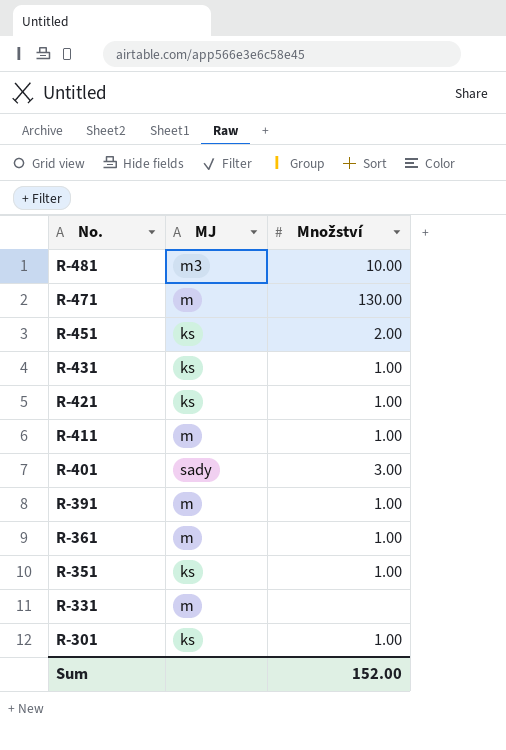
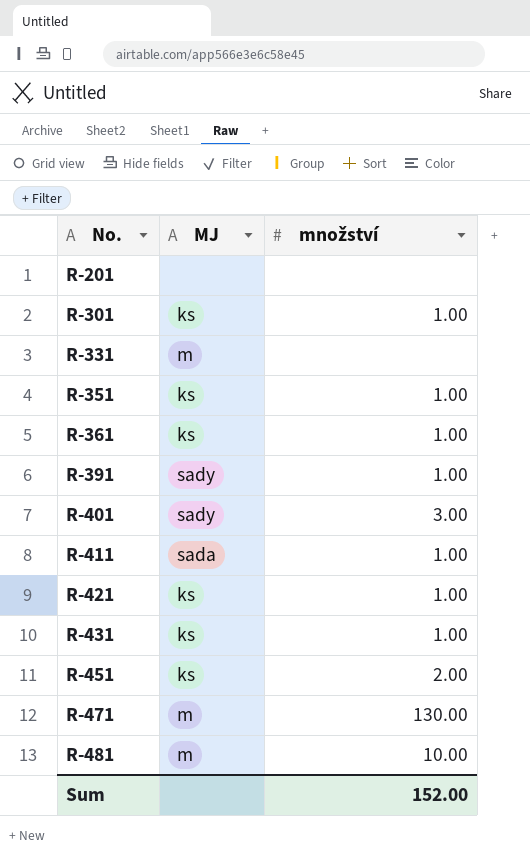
row order: No. descending -> No. ascending
column name: Množství -> množství
row R-201: none -> none | none
R-361 | MJ: m -> ks
R-391 | MJ: m -> sady
R-411 | MJ: m -> sada
R-481 | MJ: m3 -> m

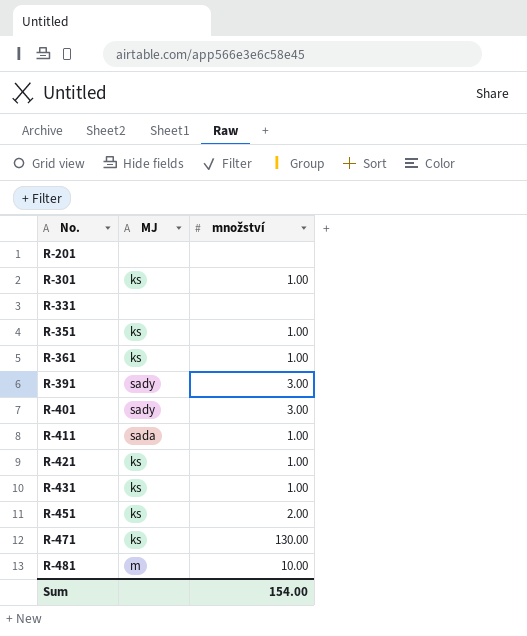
R-331 | MJ: m -> none
R-391 | množství: 1.00 -> 3.00
R-471 | MJ: m -> ks
Sum | množství: 152.00 -> 154.00

